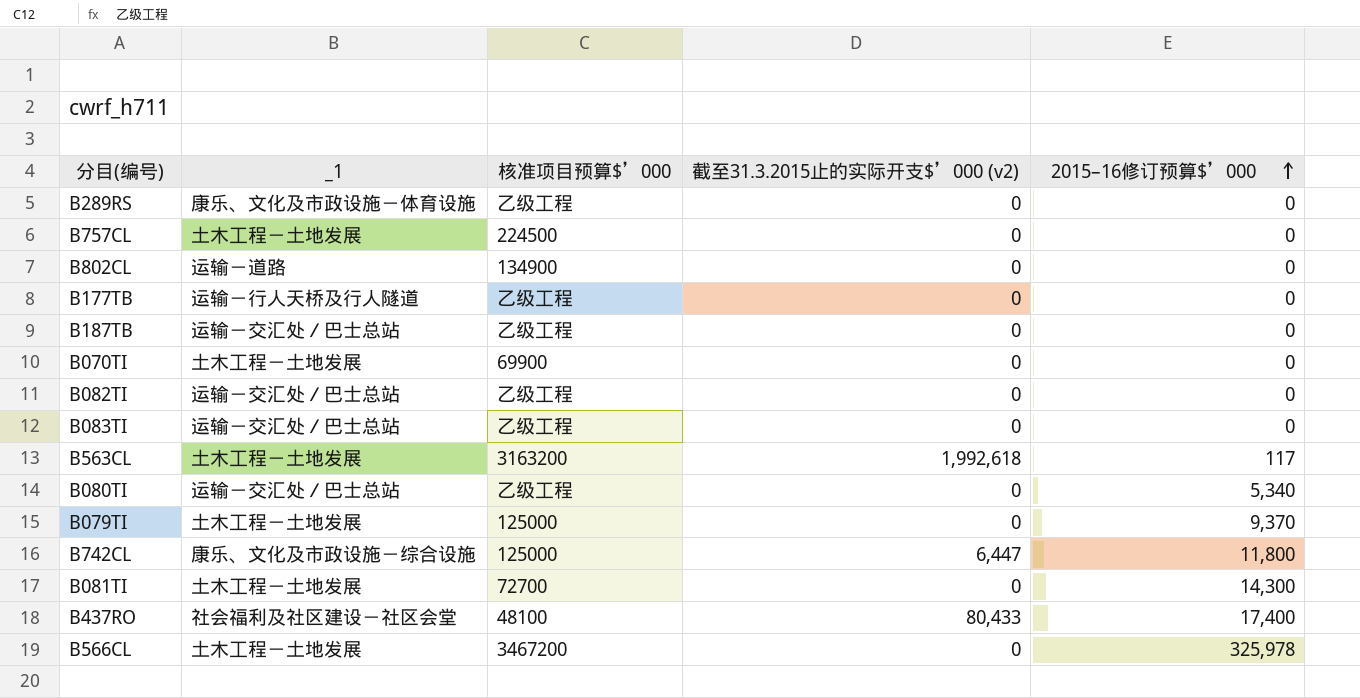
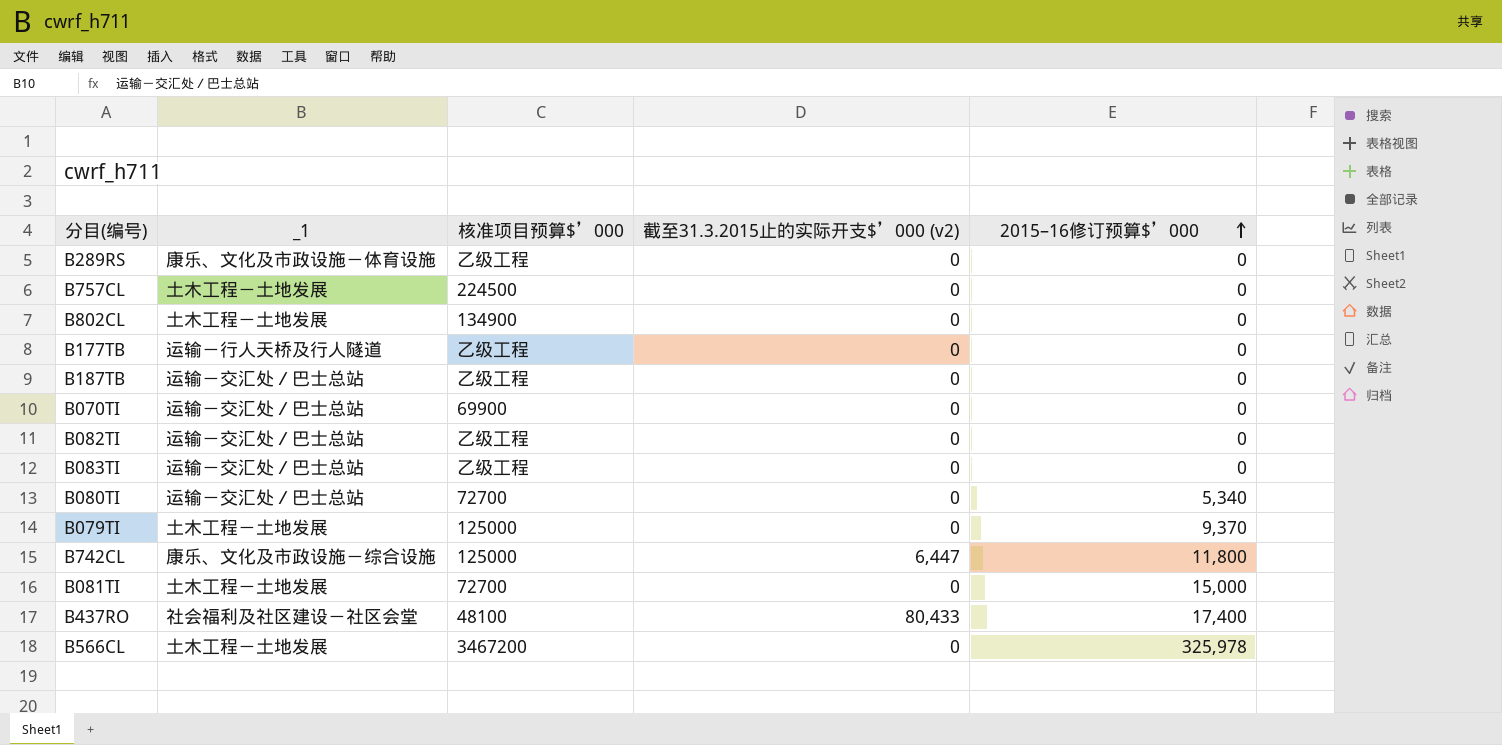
row B563CL: 土木工程－土地发展 | 3163200 | 1,992,618 | 117 -> none
B802CL | _1: 运输－道路 -> 土木工程－土地发展
B070TI | _1: 土木工程－土地发展 -> 运输－交汇处／巴士总站
B080TI | 核准项目预算$’000: 乙级工程 -> 72700
B081TI | 2015–16修订预算$’000: 14,300 -> 15,000

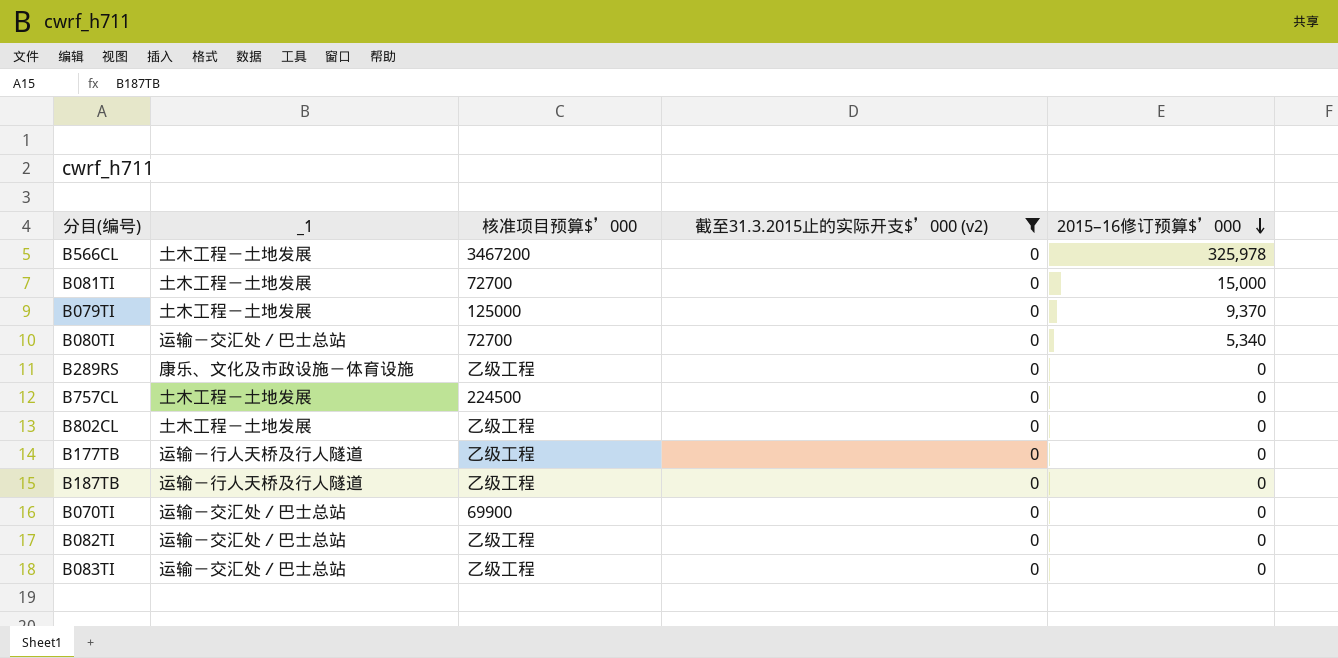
filter: none -> 截至31.3.2015止的实际开支$’000 (v2) = 0
row order: 2015–16修订预算$’000 ascending -> 2015–16修订预算$’000 descending
B802CL | 核准项目预算$’000: 134900 -> 乙级工程
B187TB | _1: 运输－交汇处／巴士总站 -> 运输－行人天桥及行人隧道

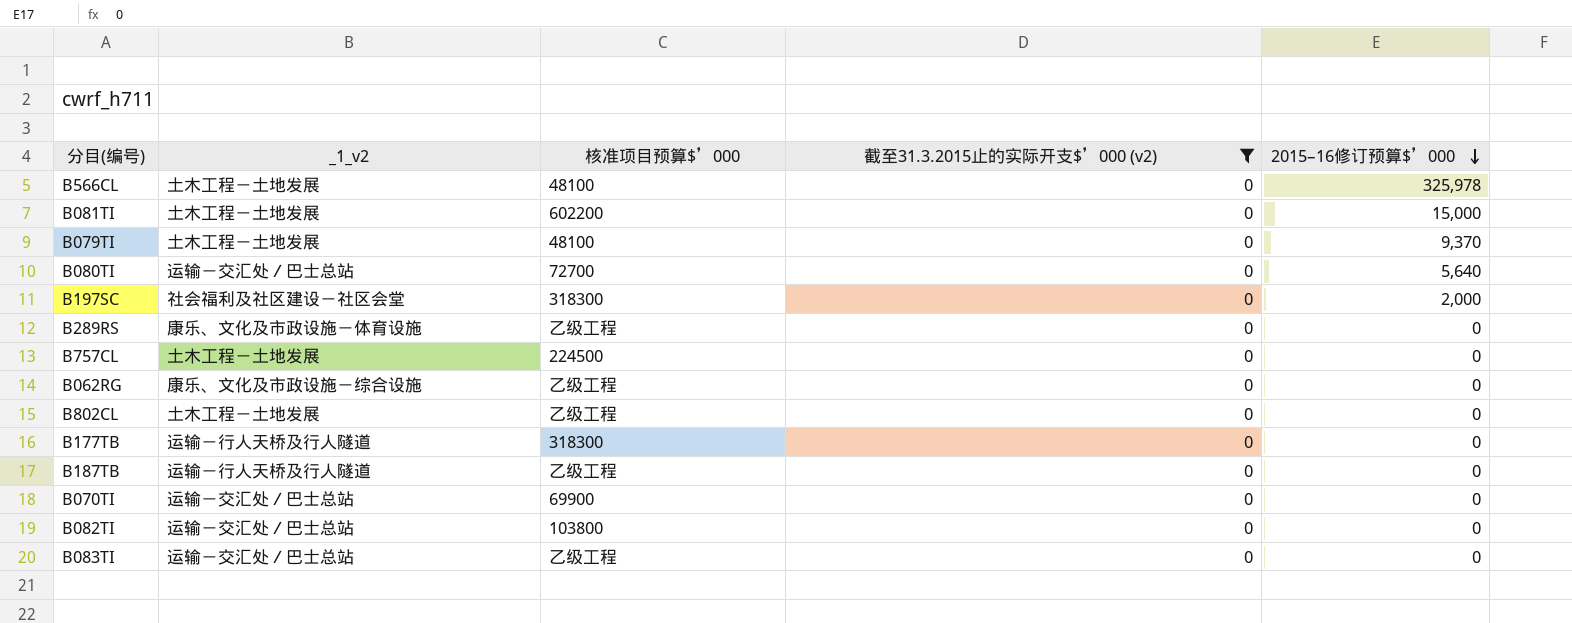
column name: _1 -> _1_v2
B566CL | 核准项目预算$’000: 3467200 -> 48100
B081TI | 核准项目预算$’000: 72700 -> 602200
B079TI | 核准项目预算$’000: 125000 -> 48100
B080TI | 2015–16修订预算$’000: 5,340 -> 5,640
row B197SC: none -> 社会福利及社区建设－社区会堂 | 318300 | 0 | 2,000
row B062RG: none -> 康乐、文化及市政设施－综合设施 | 乙级工程 | 0 | 0
B177TB | 核准项目预算$’000: 乙级工程 -> 318300
B082TI | 核准项目预算$’000: 乙级工程 -> 103800

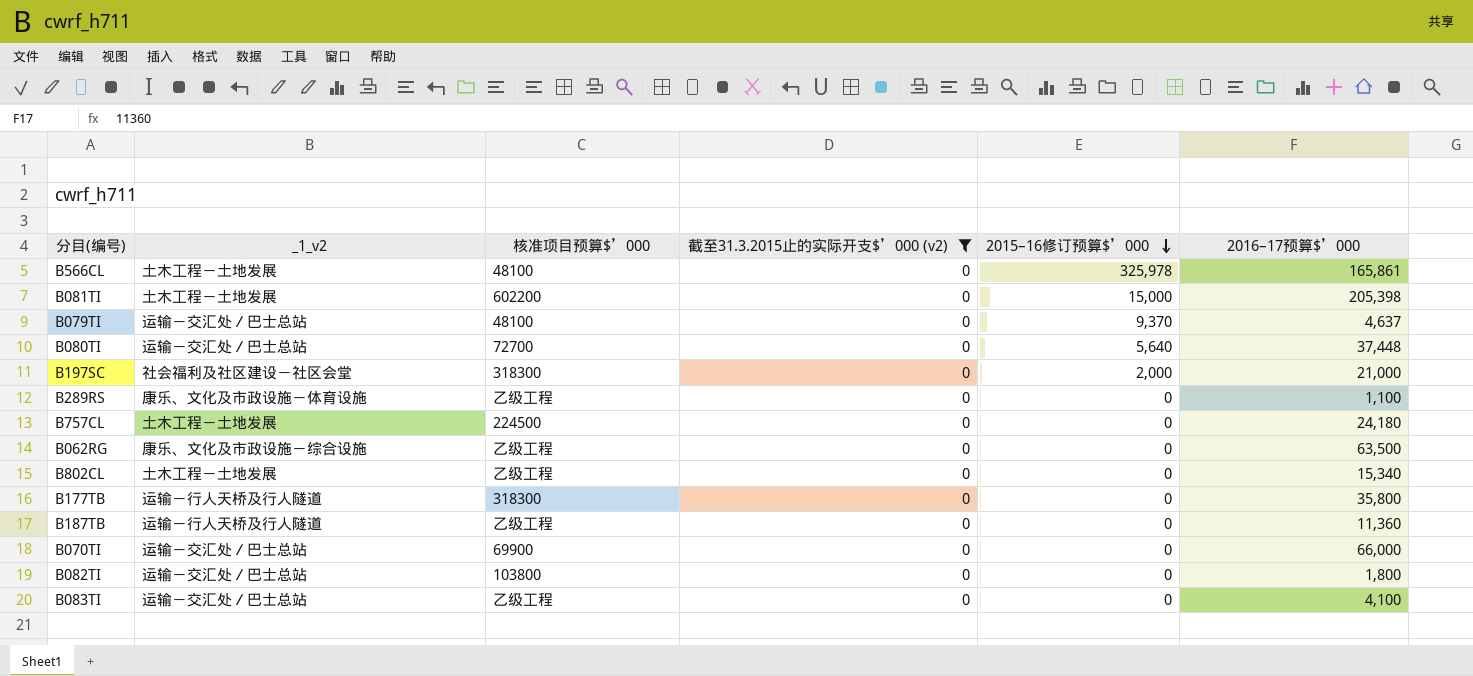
column 2016–17预算$’000 | position: none -> 6
B079TI | _1_v2: 土木工程－土地发展 -> 运输－交汇处／巴士总站

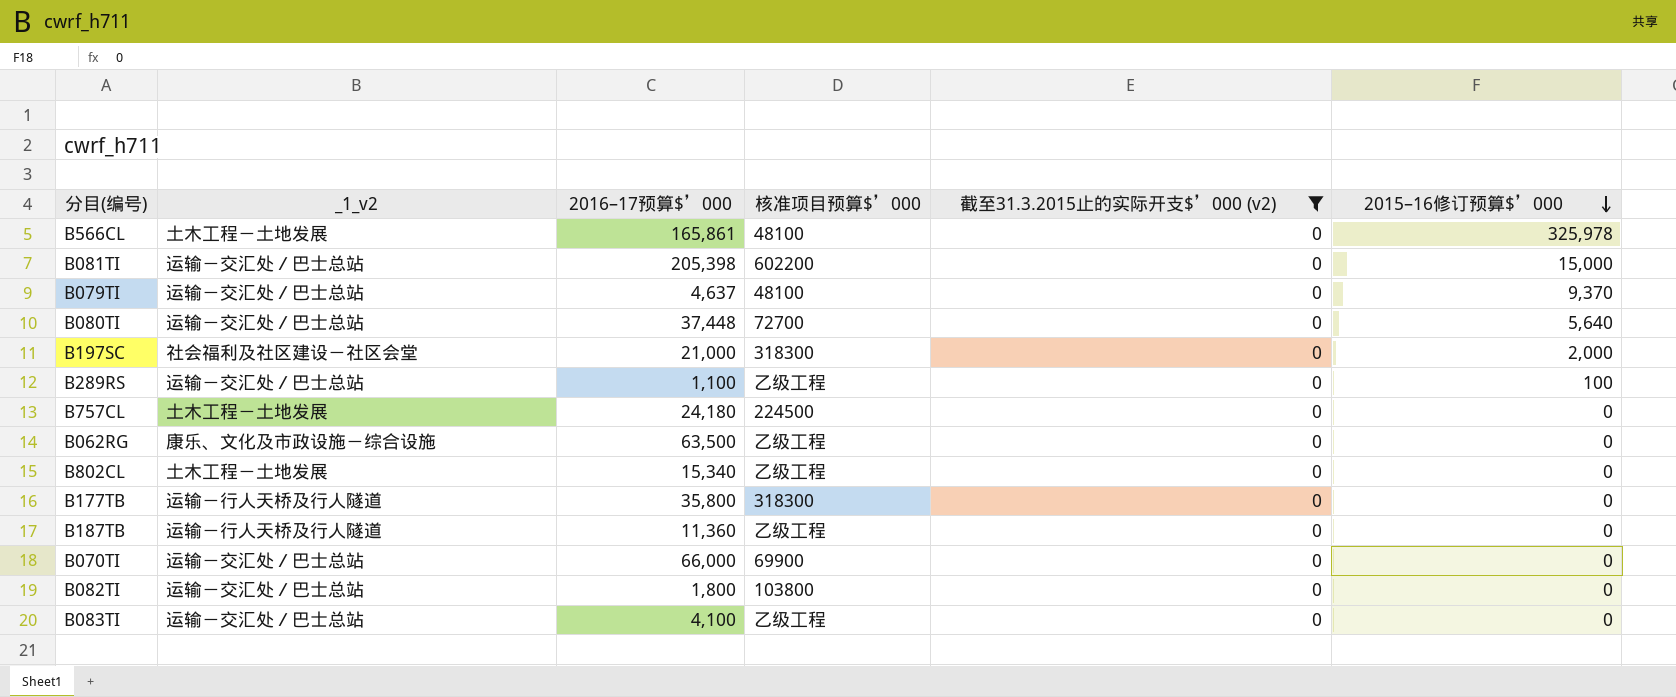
column 2016–17预算$’000 | position: 6 -> 3
B081TI | _1_v2: 土木工程－土地发展 -> 运输－交汇处／巴士总站
B289RS | _1_v2: 康乐、文化及市政设施－体育设施 -> 运输－交汇处／巴士总站
B289RS | 2015–16修订预算$’000: 0 -> 100

